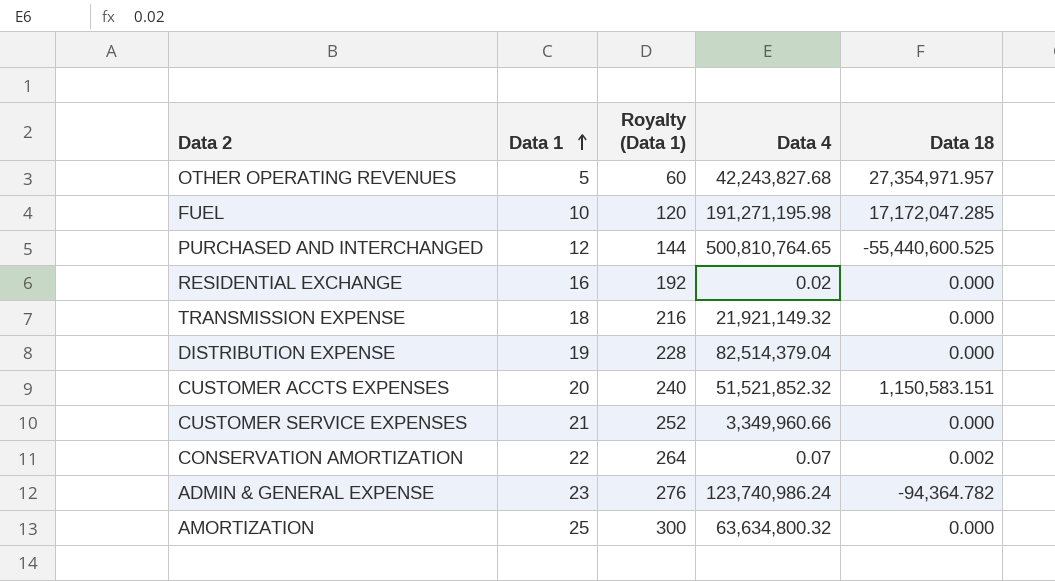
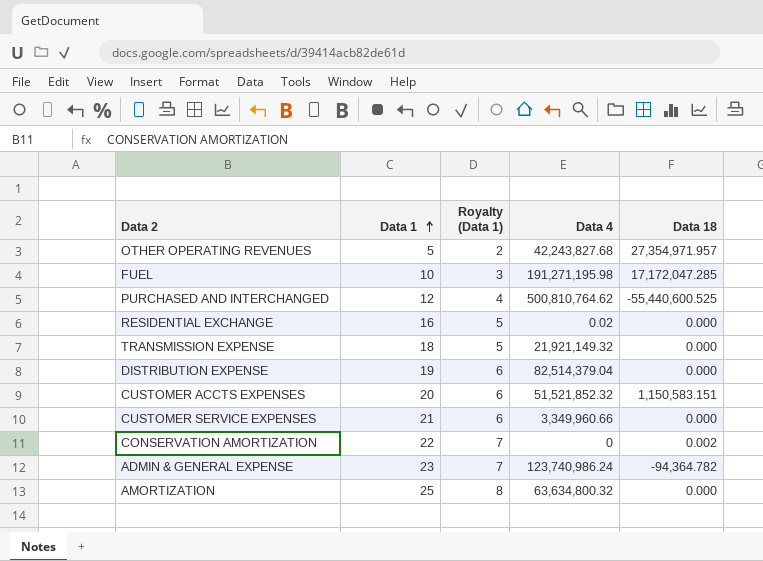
column Royalty (Data 1) | formula: [Data 1] * 12 -> [Data 1] * 0.3
PURCHASED AND INTERCHANGED | Data 4: 500,810,764.65 -> 500,810,764.62
CONSERVATION AMORTIZATION | Data 4: 0.07 -> 0

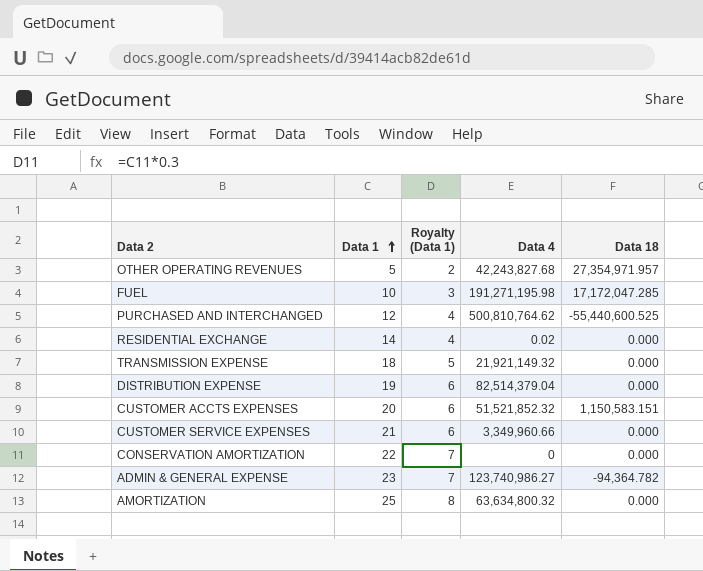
RESIDENTIAL EXCHANGE | Data 1: 16 -> 14
RESIDENTIAL EXCHANGE | Royalty (Data 1): 5 -> 4
CONSERVATION AMORTIZATION | Data 18: 0.002 -> 0.000
ADMIN & GENERAL EXPENSE | Data 4: 123,740,986.24 -> 123,740,986.27

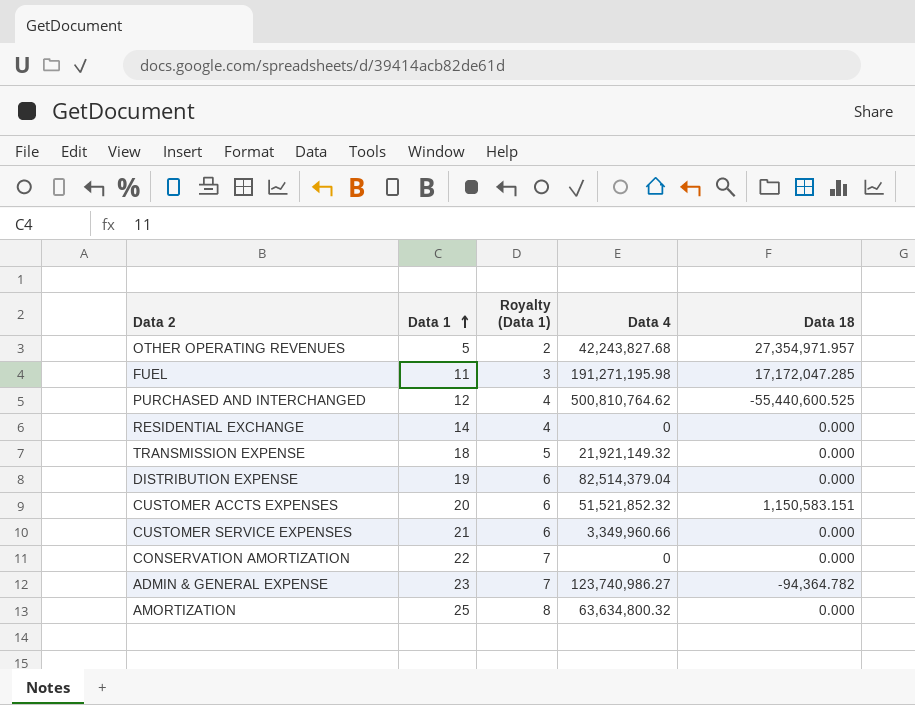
FUEL | Data 1: 10 -> 11
RESIDENTIAL EXCHANGE | Data 4: 0.02 -> 0

